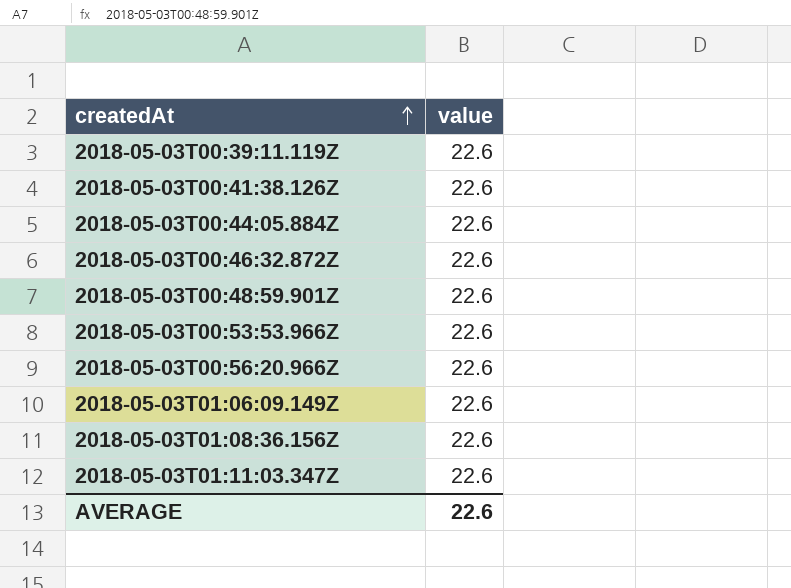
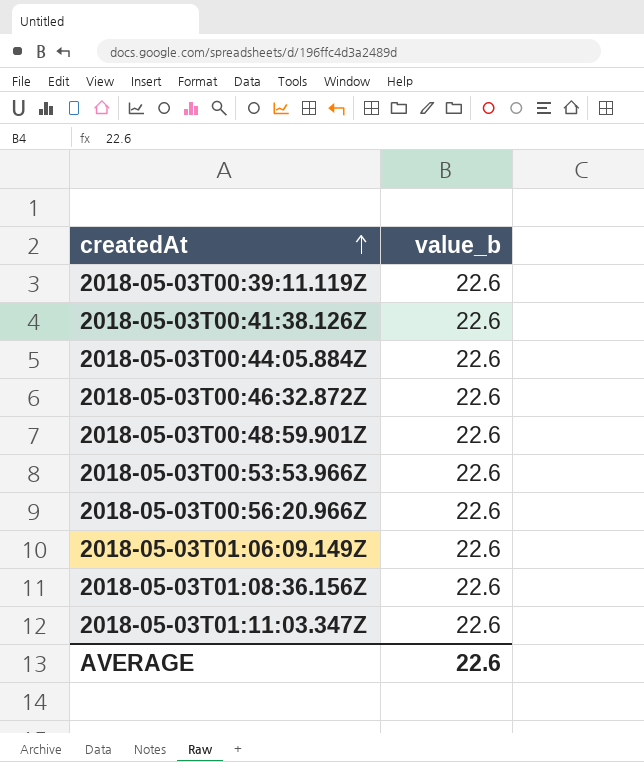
column name: value -> value_b

